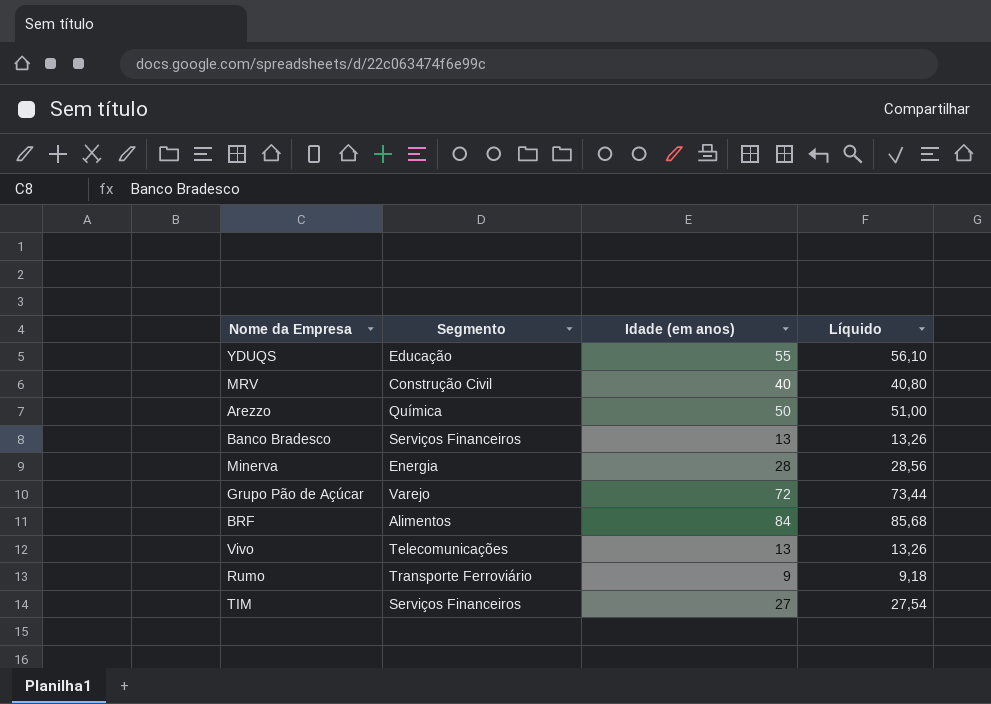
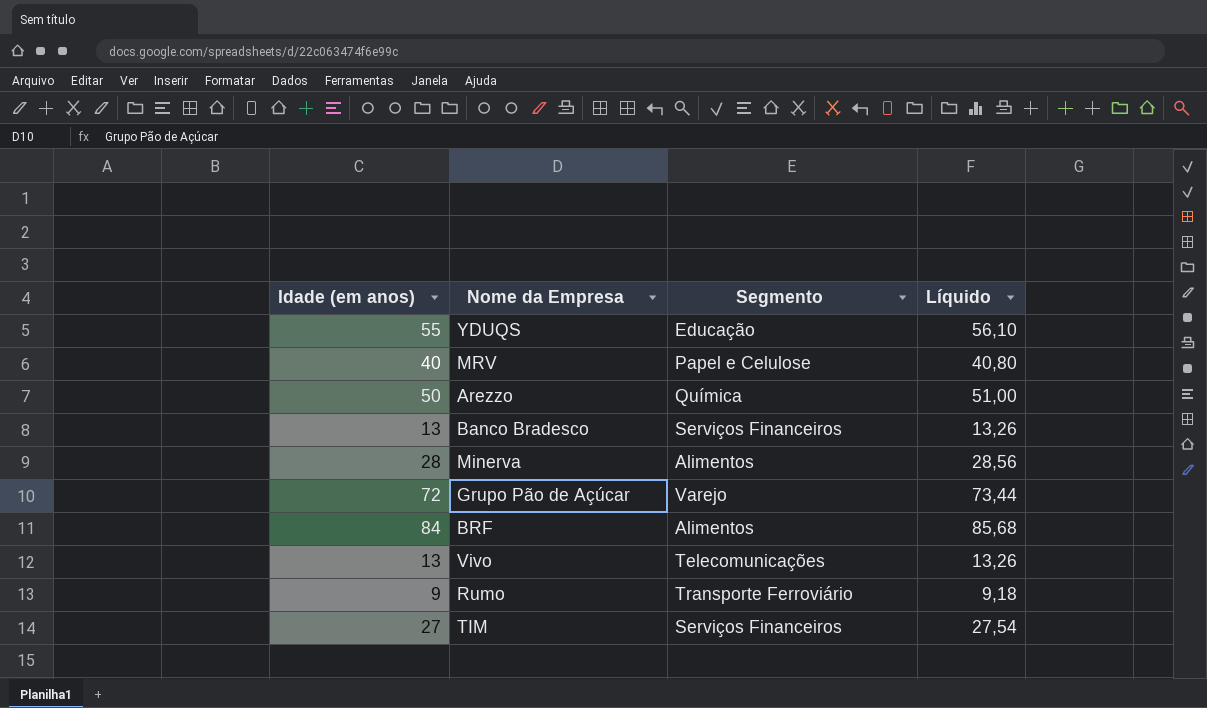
column Idade (em anos) | position: 3 -> 1
MRV | Segmento: Construção Civil -> Papel e Celulose
Minerva | Segmento: Energia -> Alimentos

